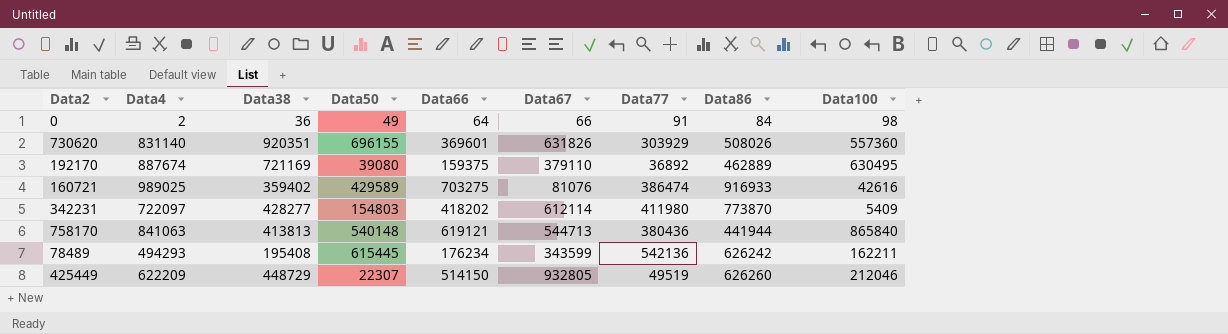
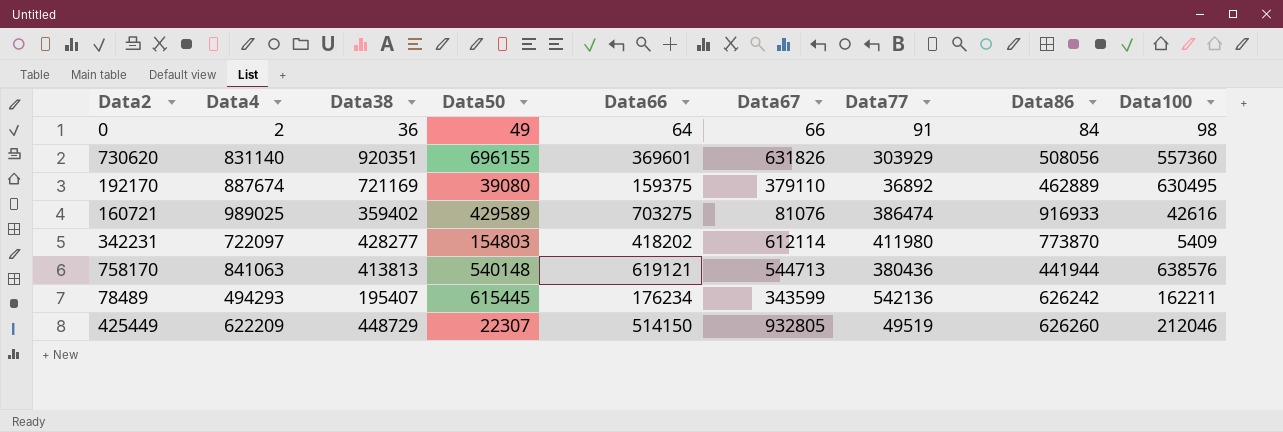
730620 | Data86: 508026 -> 508056
758170 | Data100: 865840 -> 638576
78489 | Data38: 195408 -> 195407

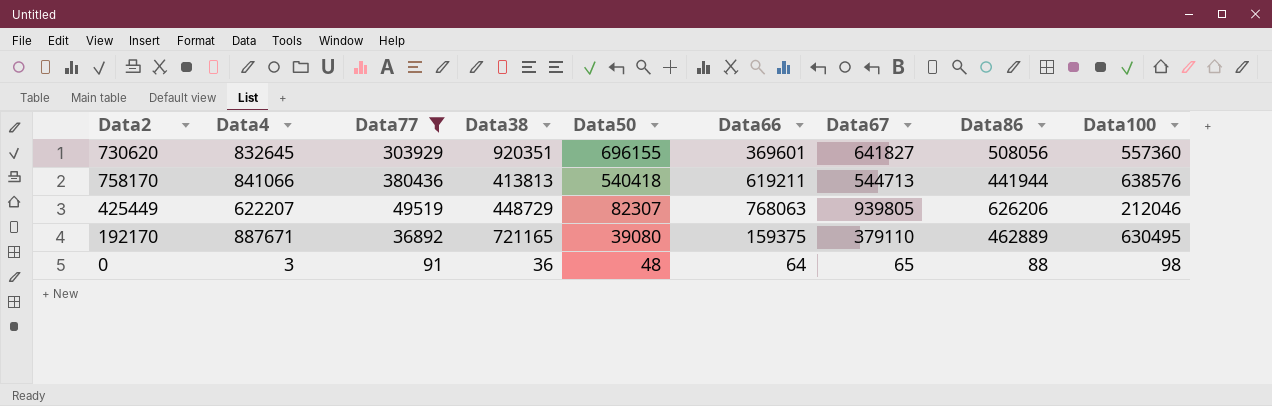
filter: none -> Data77 <= 380436
row order: none -> Data50 descending
column Data77 | position: 7 -> 3
730620 | Data4: 831140 -> 832645
730620 | Data67: 631826 -> 641827
758170 | Data4: 841063 -> 841066
758170 | Data50: 540148 -> 540418
758170 | Data66: 619121 -> 619211
425449 | Data4: 622209 -> 622207
425449 | Data50: 22307 -> 82307
425449 | Data66: 514150 -> 768063
425449 | Data67: 932805 -> 939805
425449 | Data86: 626260 -> 626206
192170 | Data4: 887674 -> 887671
192170 | Data38: 721169 -> 721165
0 | Data4: 2 -> 3
0 | Data50: 49 -> 48
0 | Data67: 66 -> 65
0 | Data86: 84 -> 88

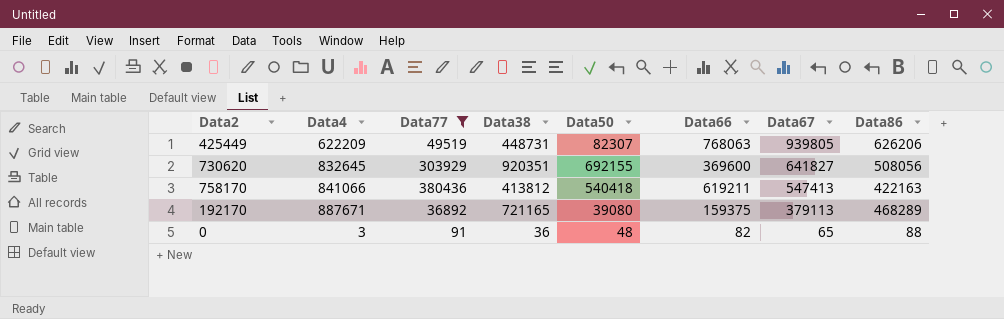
row order: Data50 descending -> Data67 descending
column Data100 | position: 9 -> none
425449 | Data4: 622207 -> 622209
425449 | Data38: 448729 -> 448731
730620 | Data50: 696155 -> 692155
730620 | Data66: 369601 -> 369600
758170 | Data38: 413813 -> 413812
758170 | Data67: 544713 -> 547413
758170 | Data86: 441944 -> 422163
192170 | Data67: 379110 -> 379113
192170 | Data86: 462889 -> 468289
0 | Data66: 64 -> 82

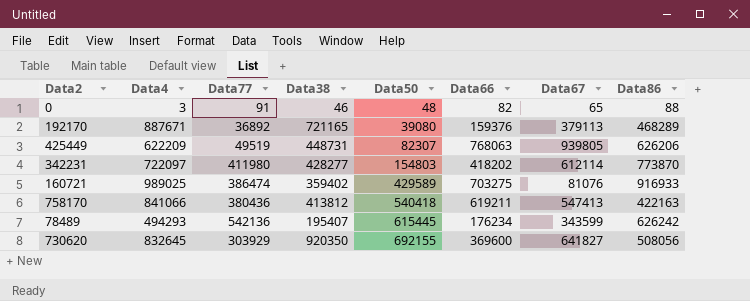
filter: Data77 <= 380436 -> none
row order: Data67 descending -> Data50 ascending
0 | Data38: 36 -> 46
192170 | Data66: 159375 -> 159376
730620 | Data38: 920351 -> 920350

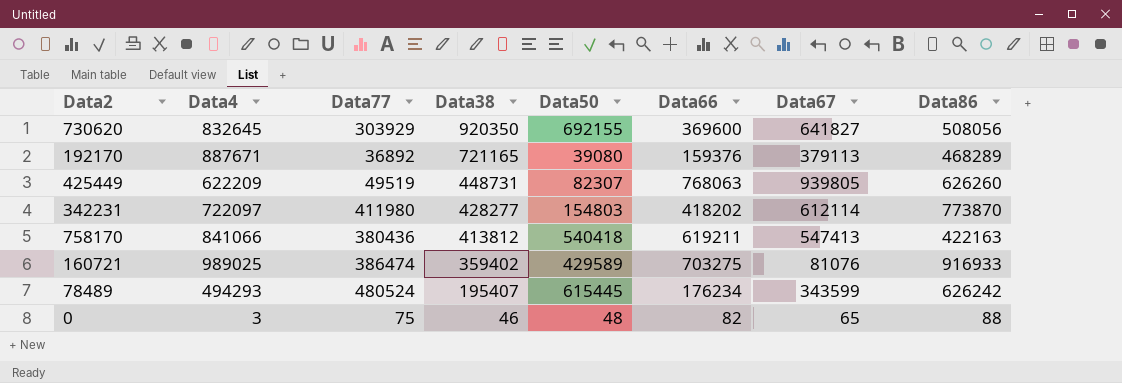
row order: Data50 ascending -> Data38 descending
425449 | Data86: 626206 -> 626260
78489 | Data77: 542136 -> 480524
0 | Data77: 91 -> 75

